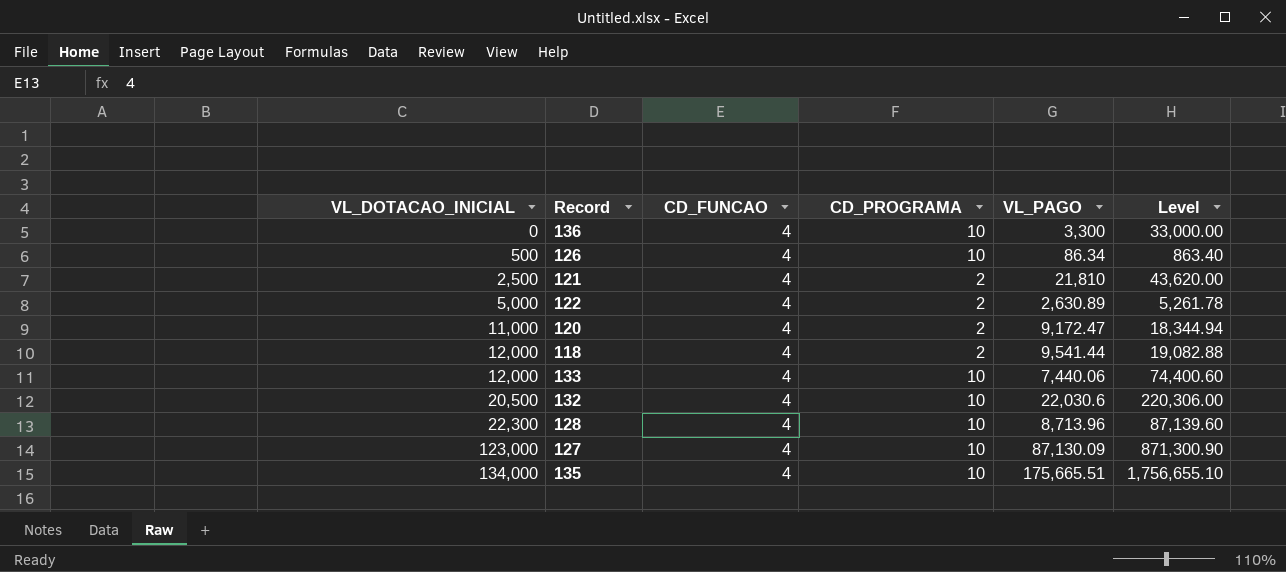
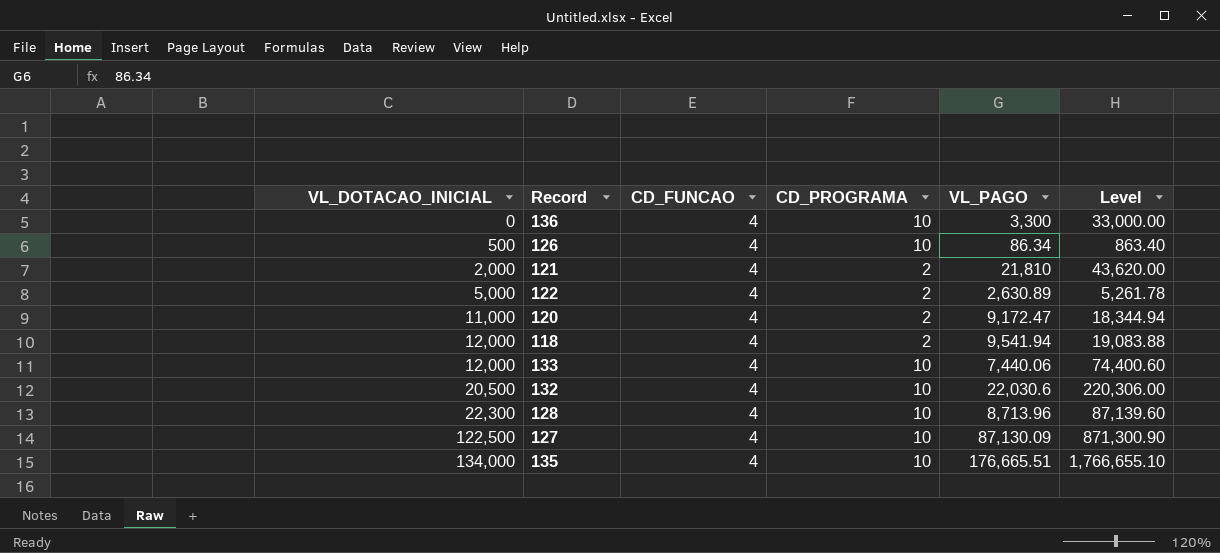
121 | VL_DOTACAO_INICIAL: 2,500 -> 2,000
118 | VL_PAGO: 9,541.44 -> 9,541.94
118 | Level: 19,082.88 -> 19,083.88
127 | VL_DOTACAO_INICIAL: 123,000 -> 122,500
135 | VL_PAGO: 175,665.51 -> 176,665.51
135 | Level: 1,756,655.10 -> 1,766,655.10

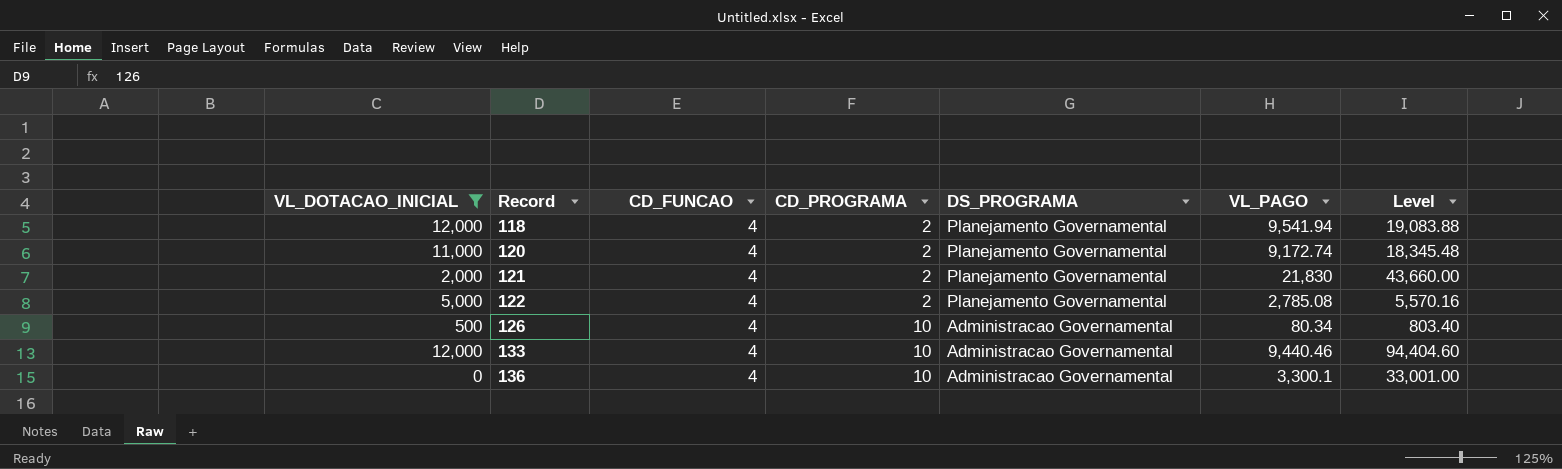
filter: none -> VL_DOTACAO_INICIAL <= 12,000
row order: VL_DOTACAO_INICIAL ascending -> Record ascending
column DS_PROGRAMA | position: none -> 5
120 | VL_PAGO: 9,172.47 -> 9,172.74
120 | Level: 18,344.94 -> 18,345.48
121 | VL_PAGO: 21,810 -> 21,830
121 | Level: 43,620.00 -> 43,660.00
122 | VL_PAGO: 2,630.89 -> 2,785.08
122 | Level: 5,261.78 -> 5,570.16
126 | VL_PAGO: 86.34 -> 80.34
126 | Level: 863.40 -> 803.40
133 | VL_PAGO: 7,440.06 -> 9,440.46
133 | Level: 74,400.60 -> 94,404.60
136 | VL_PAGO: 3,300 -> 3,300.1
136 | Level: 33,000.00 -> 33,001.00

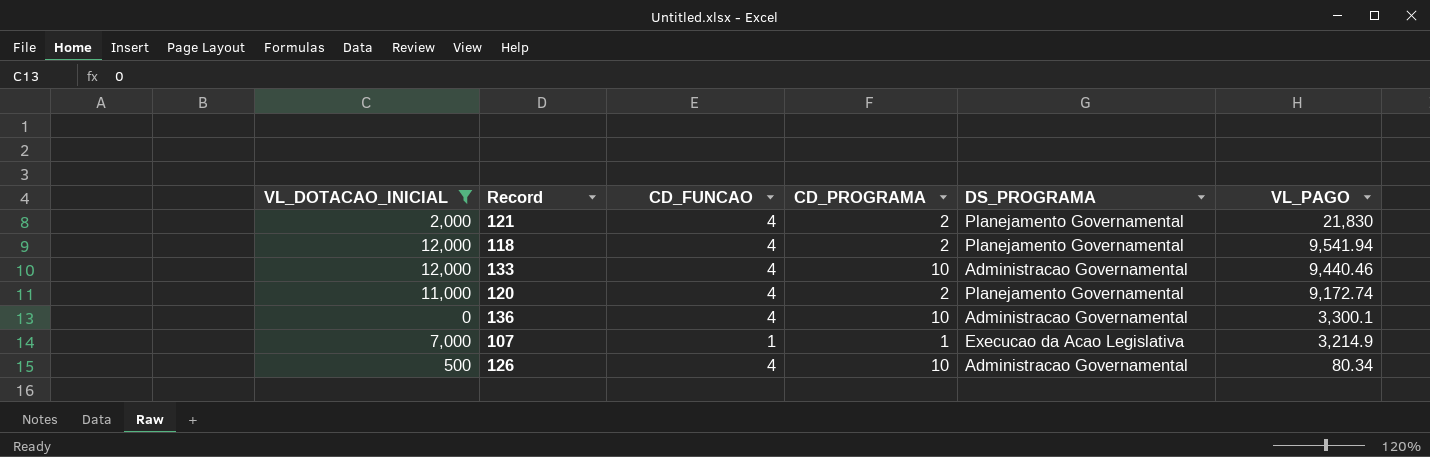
row order: Record ascending -> VL_PAGO descending
column Level | formula: [CD_PROGRAMA] * [VL_PAGO] -> none
row 122: 5,000 | 4 | 2 | Planejamento Governamental | 2,785.08 | 5,570.16 -> none
row 107: none -> 7,000 | 1 | 1 | Execucao da Acao Legislativa | 3,214.9

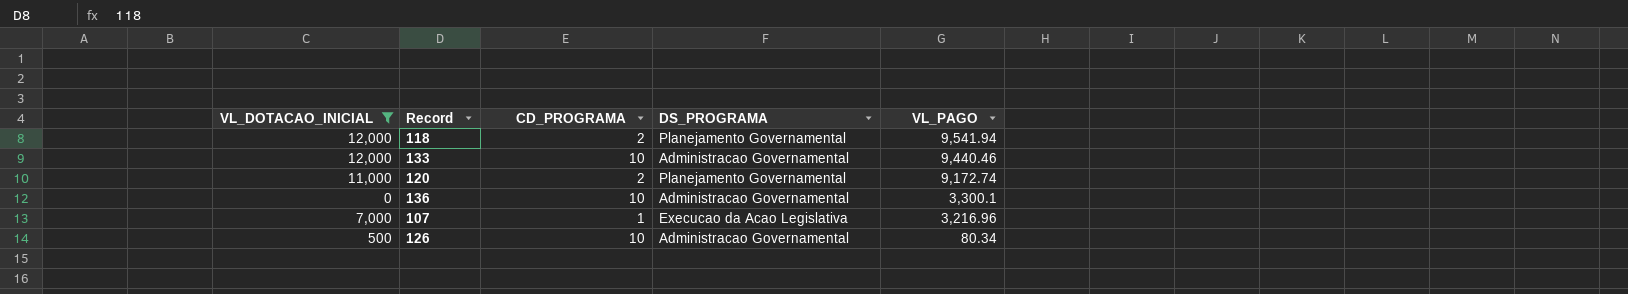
column CD_FUNCAO | position: 3 -> none
row 121: 2,000 | 4 | 2 | Planejamento Governamental | 21,830 -> none
107 | VL_PAGO: 3,214.9 -> 3,216.96

